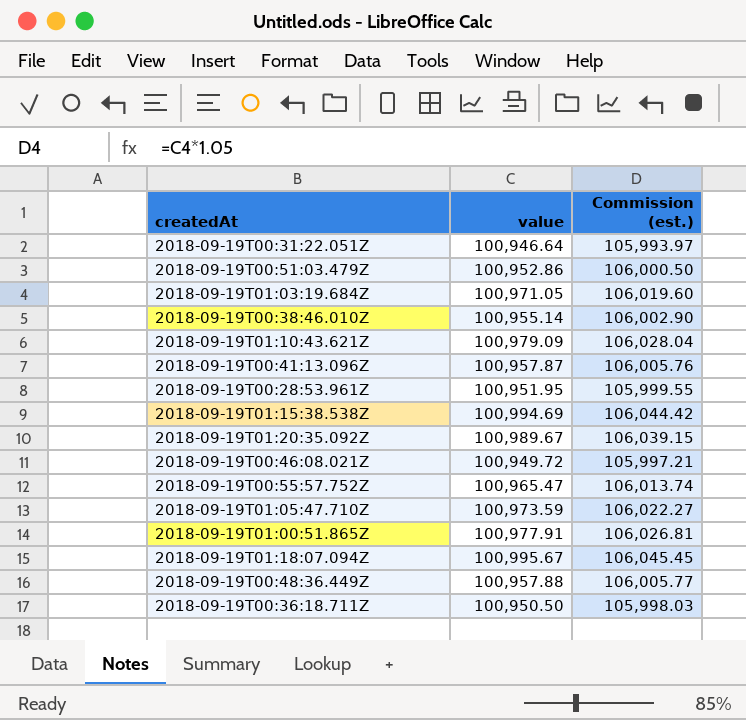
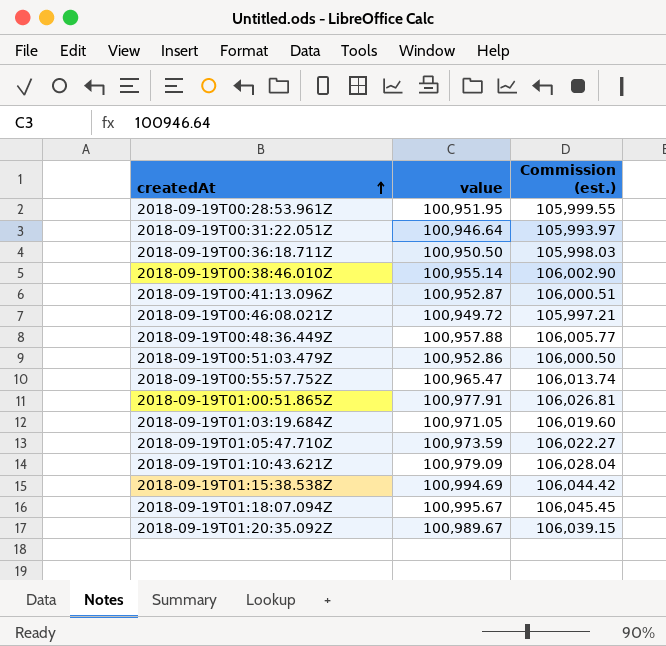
row order: none -> createdAt ascending
2018-09-19T00:41:13.096Z | value: 100,957.87 -> 100,952.87
2018-09-19T00:41:13.096Z | Commission (est.): 106,005.76 -> 106,000.51

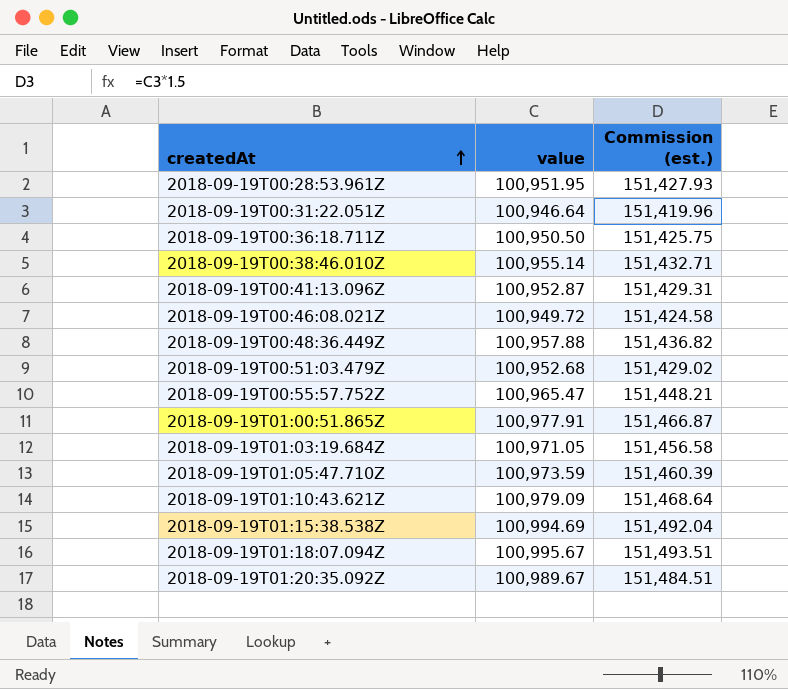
column Commission (est.) | formula: [value] * 1.05 -> [value] * 1.5
2018-09-19T00:51:03.479Z | value: 100,952.86 -> 100,952.68

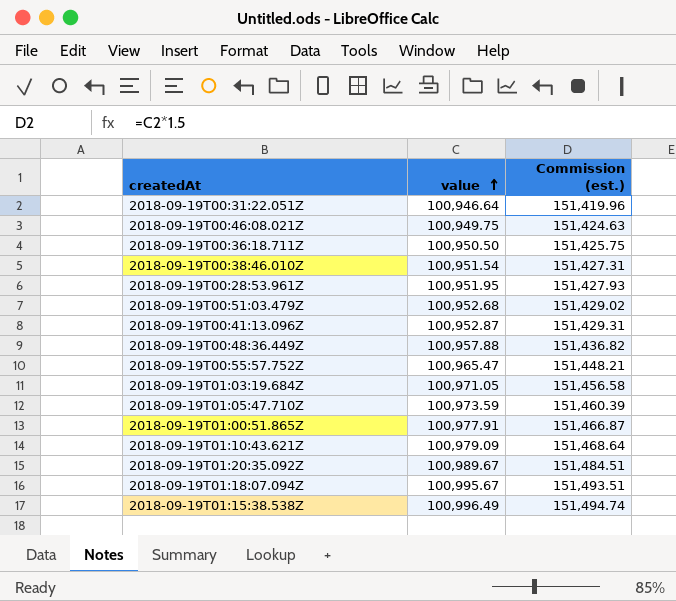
row order: createdAt ascending -> value ascending
2018-09-19T00:46:08.021Z | value: 100,949.72 -> 100,949.75
2018-09-19T00:46:08.021Z | Commission (est.): 151,424.58 -> 151,424.63
2018-09-19T00:38:46.010Z | value: 100,955.14 -> 100,951.54
2018-09-19T00:38:46.010Z | Commission (est.): 151,432.71 -> 151,427.31
2018-09-19T01:15:38.538Z | value: 100,994.69 -> 100,996.49
2018-09-19T01:15:38.538Z | Commission (est.): 151,492.04 -> 151,494.74

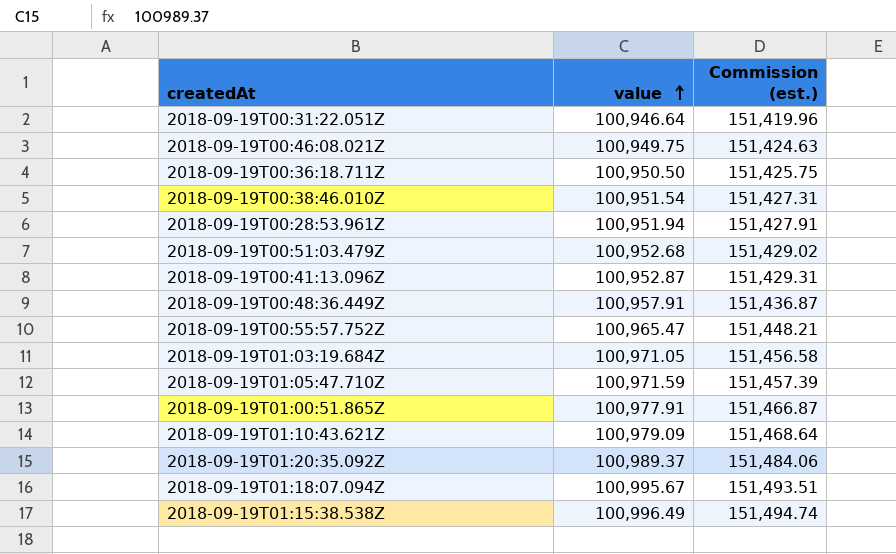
2018-09-19T00:28:53.961Z | value: 100,951.95 -> 100,951.94
2018-09-19T00:28:53.961Z | Commission (est.): 151,427.93 -> 151,427.91
2018-09-19T00:48:36.449Z | value: 100,957.88 -> 100,957.91
2018-09-19T00:48:36.449Z | Commission (est.): 151,436.82 -> 151,436.87
2018-09-19T01:05:47.710Z | value: 100,973.59 -> 100,971.59
2018-09-19T01:05:47.710Z | Commission (est.): 151,460.39 -> 151,457.39
2018-09-19T01:20:35.092Z | value: 100,989.67 -> 100,989.37
2018-09-19T01:20:35.092Z | Commission (est.): 151,484.51 -> 151,484.06

